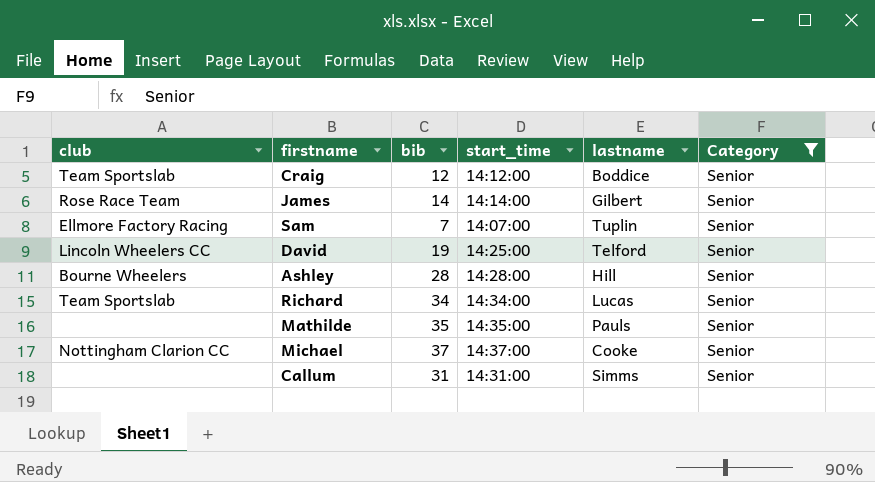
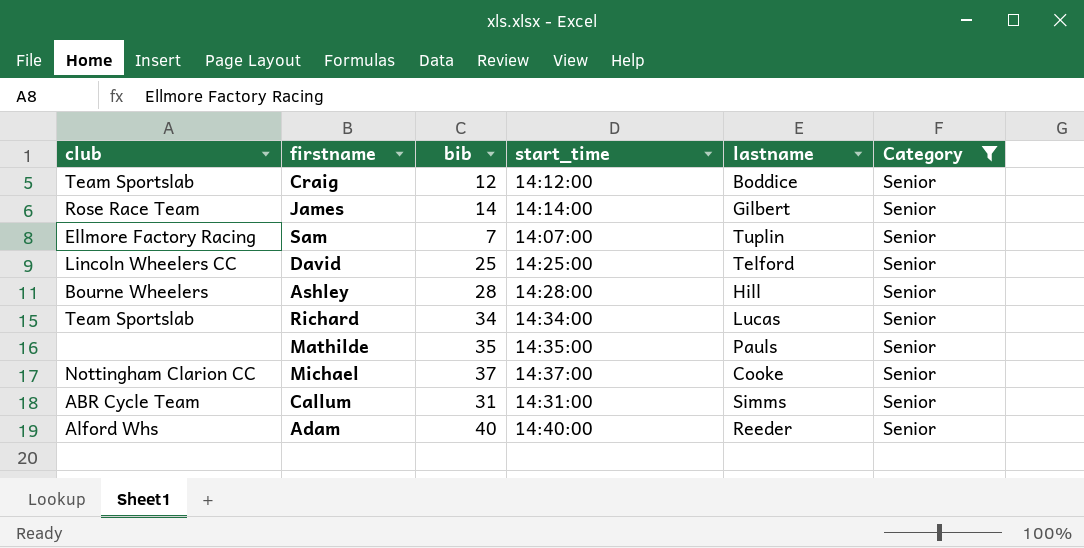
David | bib: 19 -> 25
Callum | club: none -> ABR Cycle Team
row Adam: none -> Alford Whs | 40 | 14:40:00 | Reeder | Senior

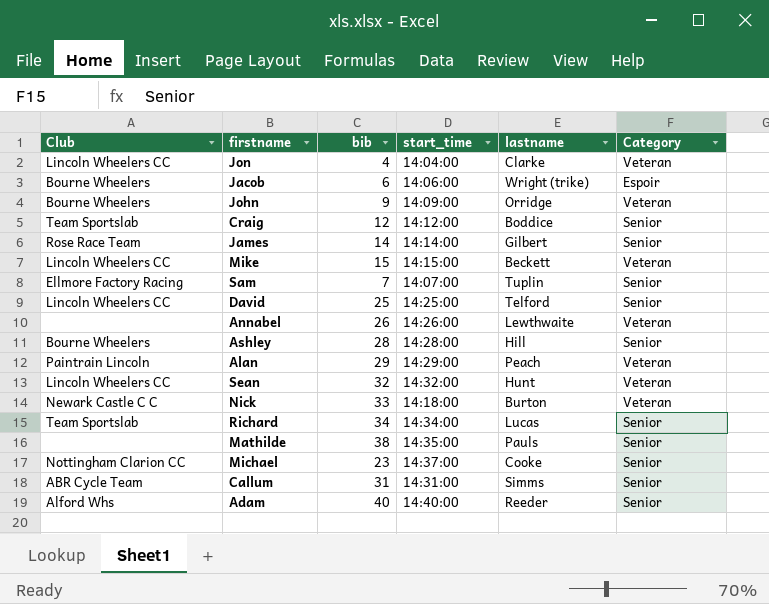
filter: Category = Senior -> none
column name: club -> Club
Mathilde | bib: 35 -> 38
Michael | bib: 37 -> 23

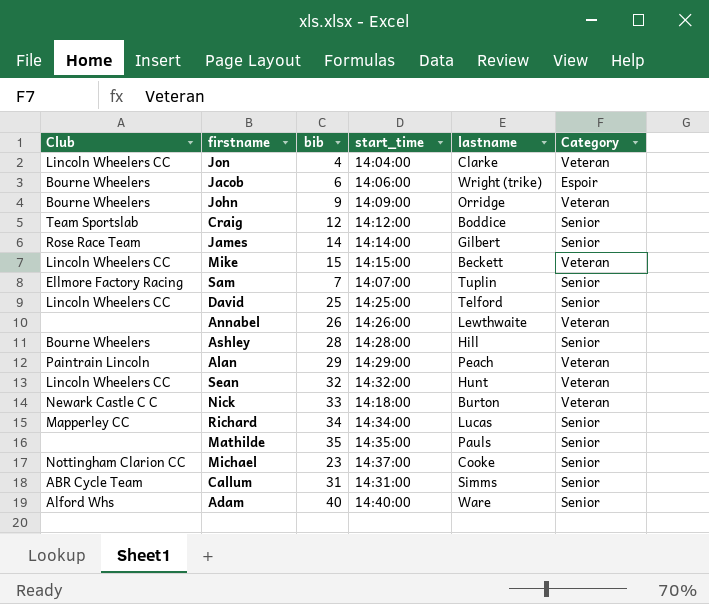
Richard | Club: Team Sportslab -> Mapperley CC
Mathilde | bib: 38 -> 35
Adam | lastname: Reeder -> Ware

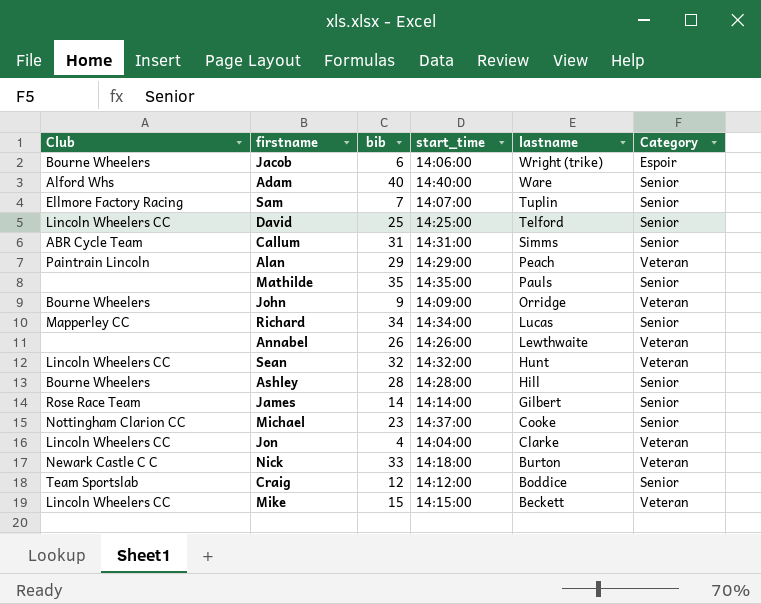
row order: none -> lastname descending

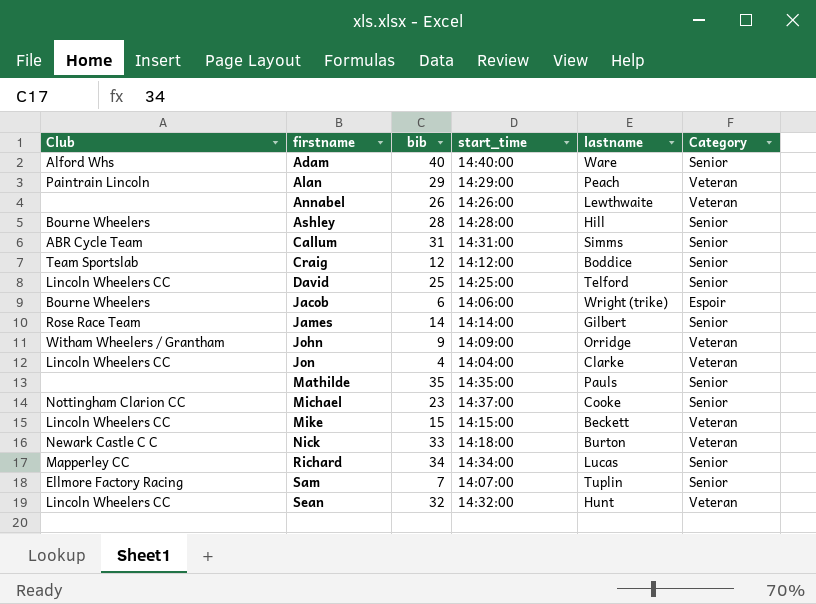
row order: lastname descending -> firstname ascending
John | Club: Bourne Wheelers -> Witham Wheelers / Grantham

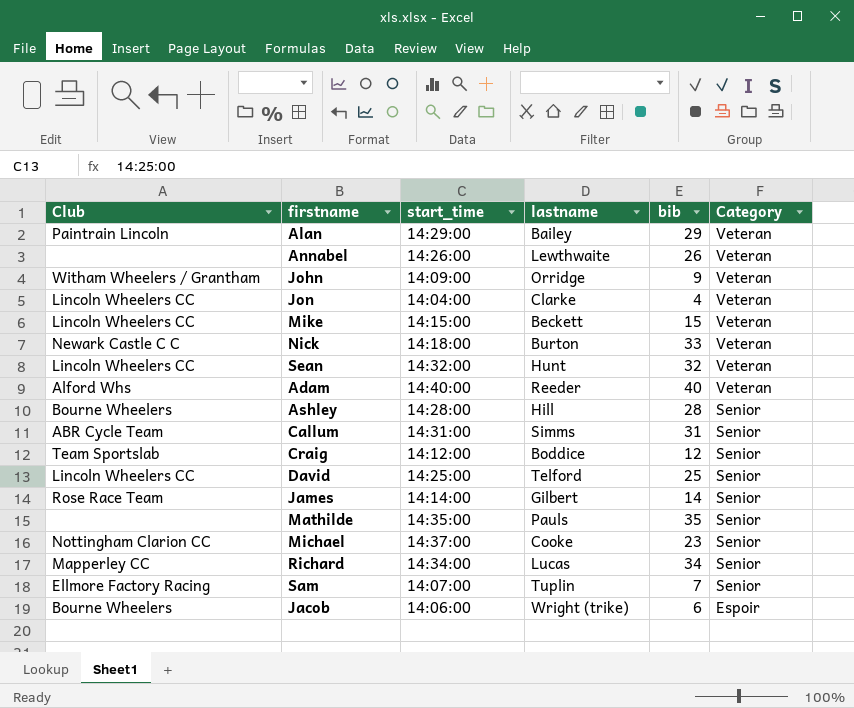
row order: firstname ascending -> Category descending
column bib | position: 3 -> 5
Alan | lastname: Peach -> Bailey
Adam | lastname: Ware -> Reeder
Adam | Category: Senior -> Veteran

